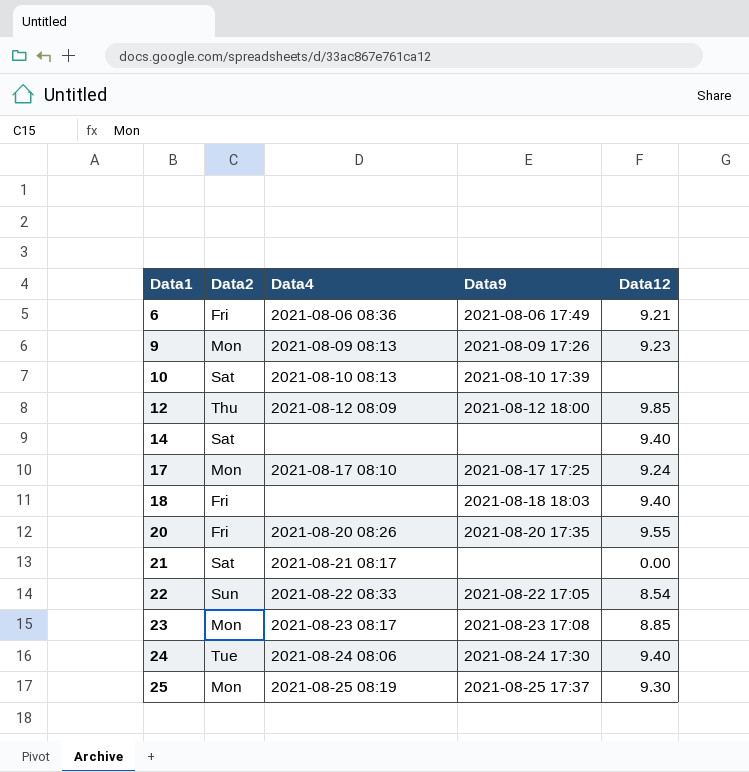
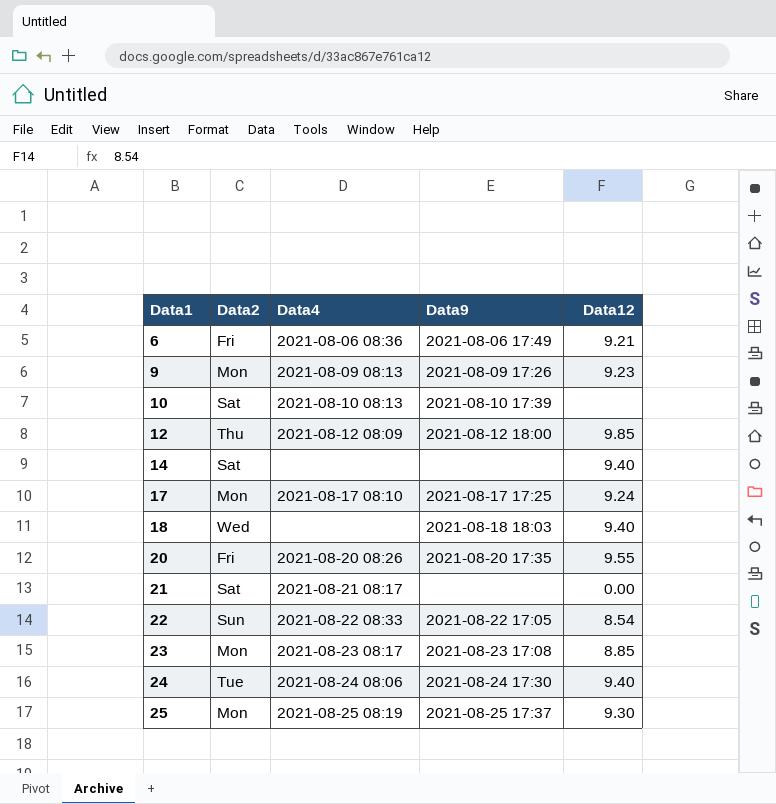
18 | Data2: Fri -> Wed

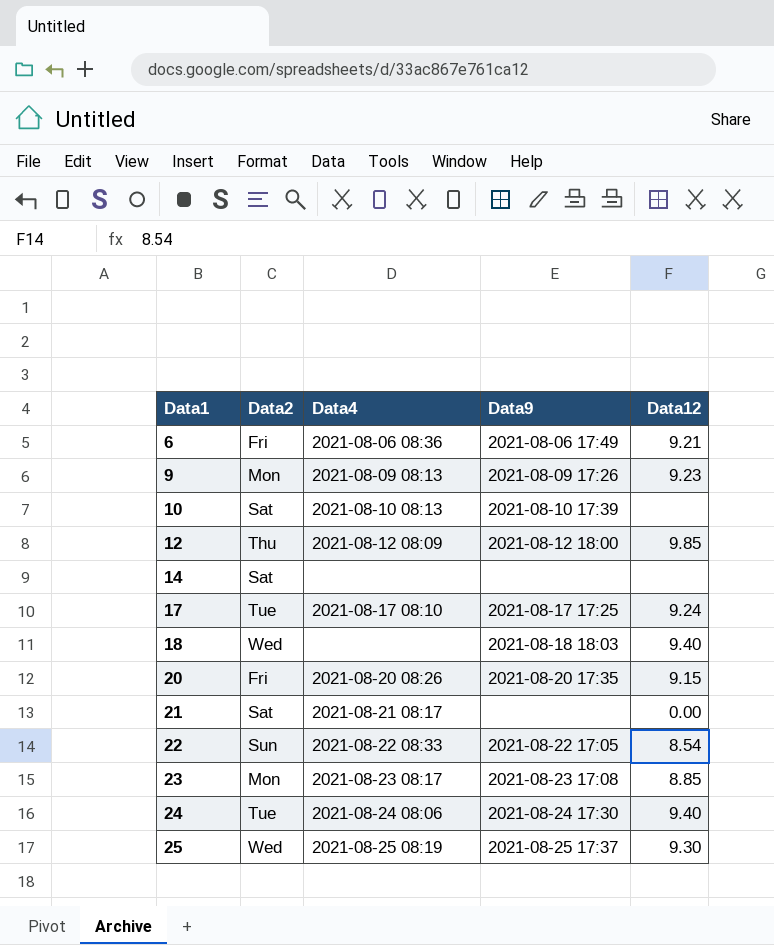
14 | Data12: 9.40 -> none
17 | Data2: Mon -> Tue
20 | Data12: 9.55 -> 9.15
25 | Data2: Mon -> Wed

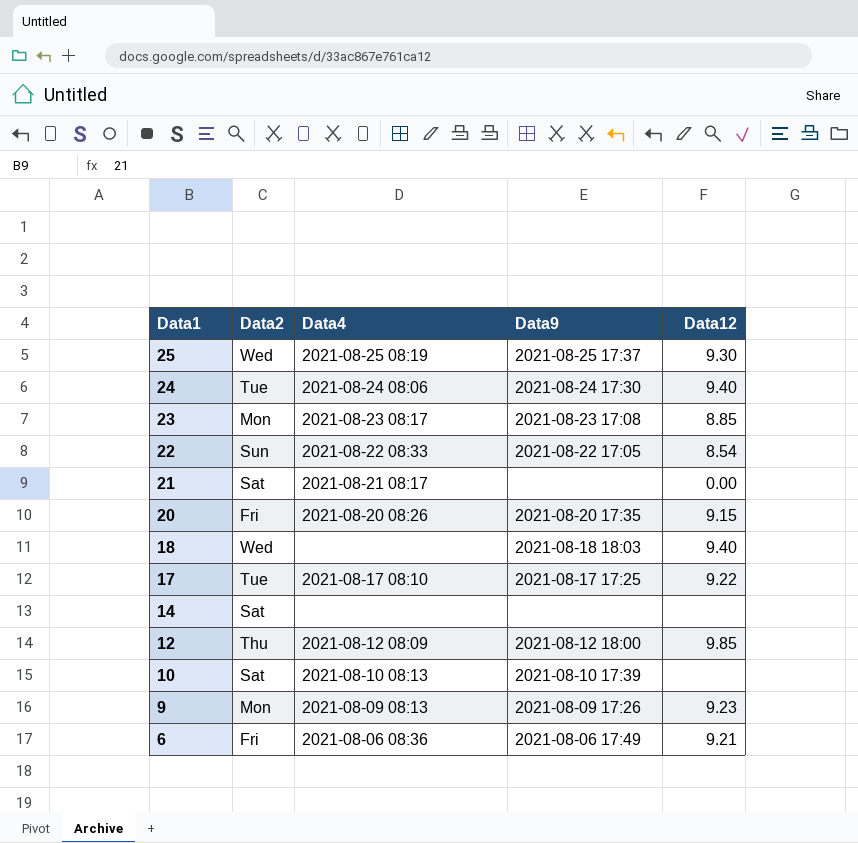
row order: Data1 ascending -> Data1 descending
17 | Data12: 9.24 -> 9.22

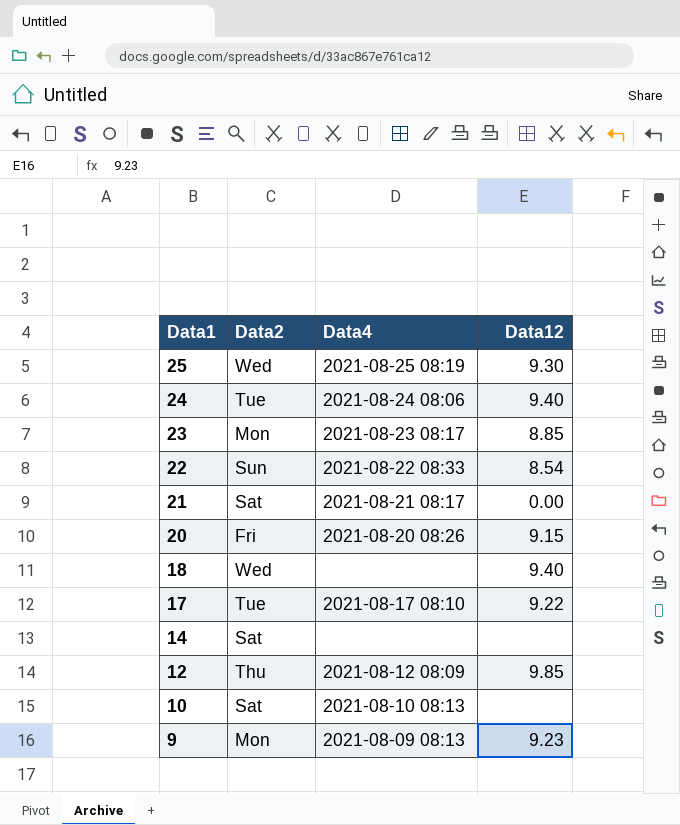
column Data9 | position: 4 -> none
row 6: Fri | 2021-08-06 08:36 | 2021-08-06 17:49 | 9.21 -> none

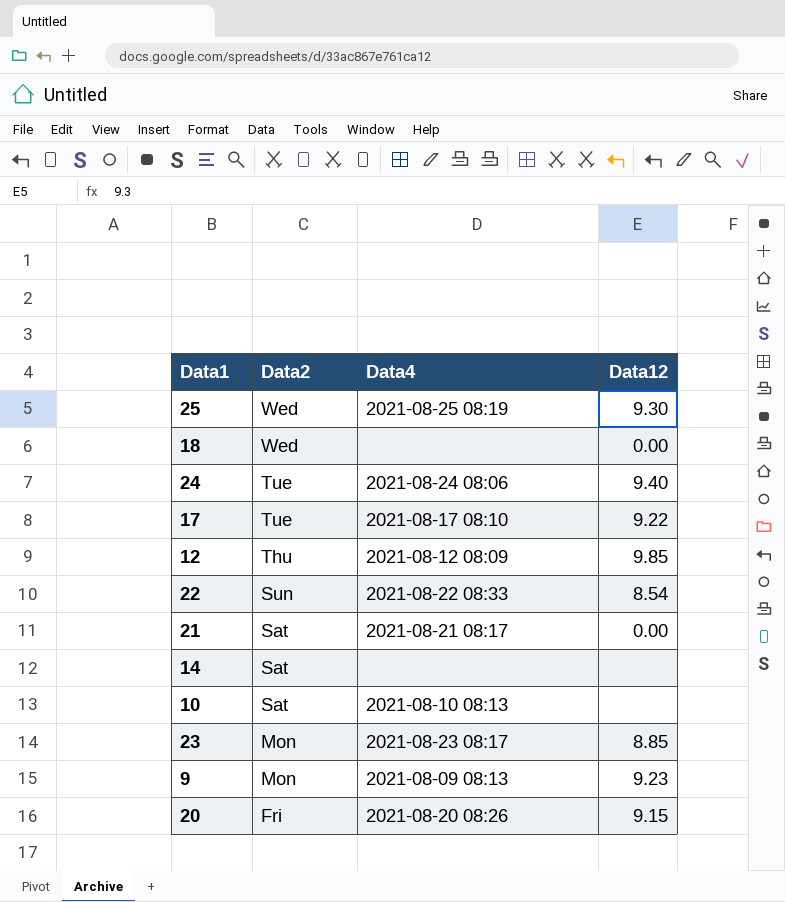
row order: Data1 descending -> Data2 descending
18 | Data12: 9.40 -> 0.00

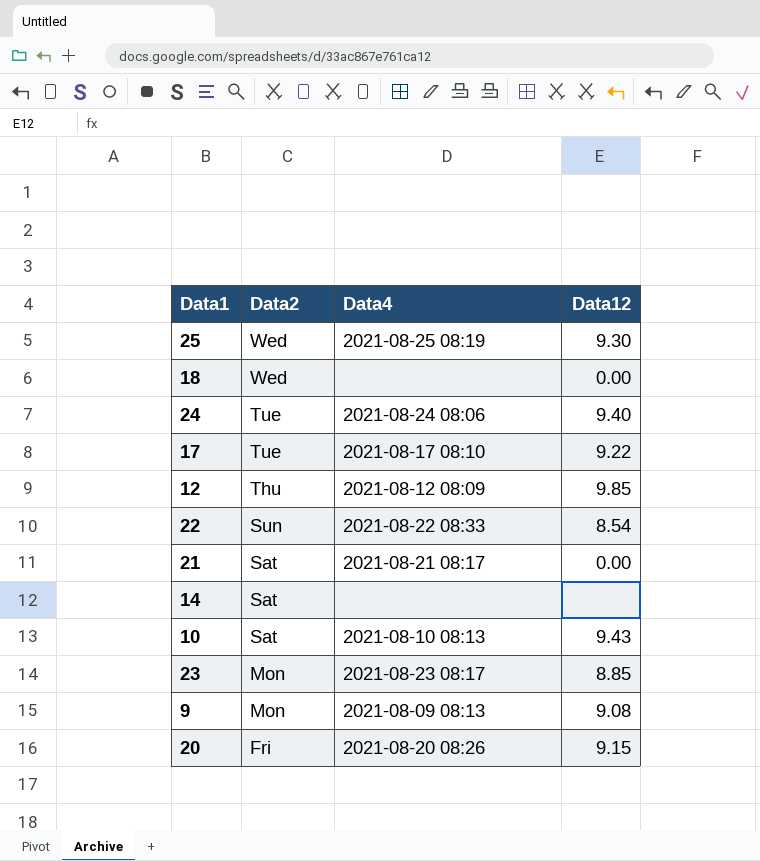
10 | Data12: none -> 9.43
9 | Data12: 9.23 -> 9.08

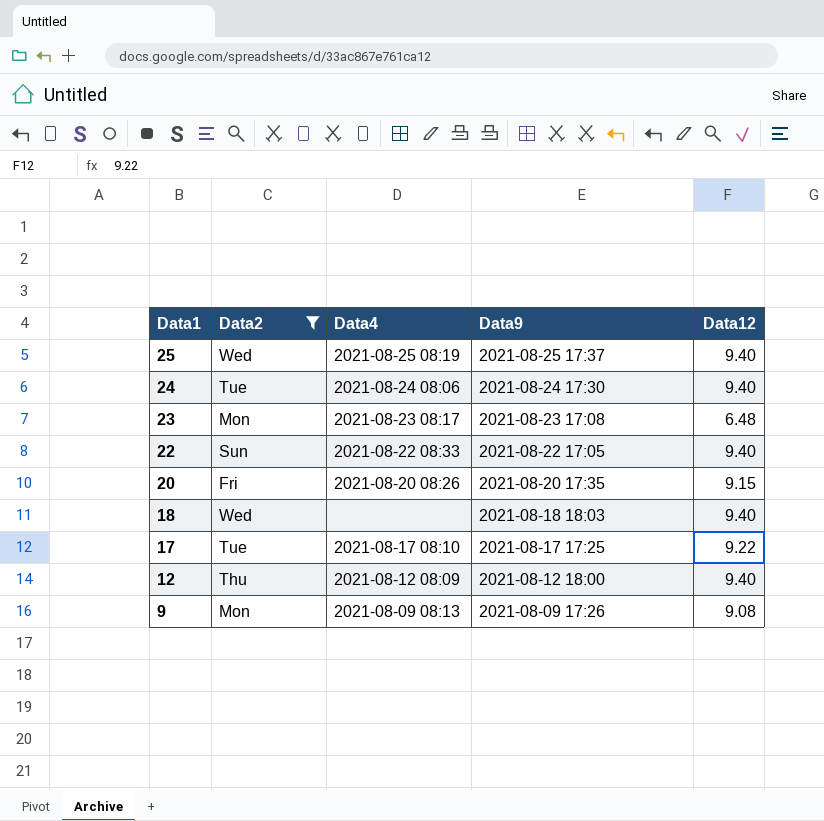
filter: none -> Data2 != Sat
row order: Data2 descending -> Data1 descending
column Data9 | position: none -> 4
25 | Data12: 9.30 -> 9.40
23 | Data12: 8.85 -> 6.48
22 | Data12: 8.54 -> 9.40
18 | Data12: 0.00 -> 9.40
12 | Data12: 9.85 -> 9.40

